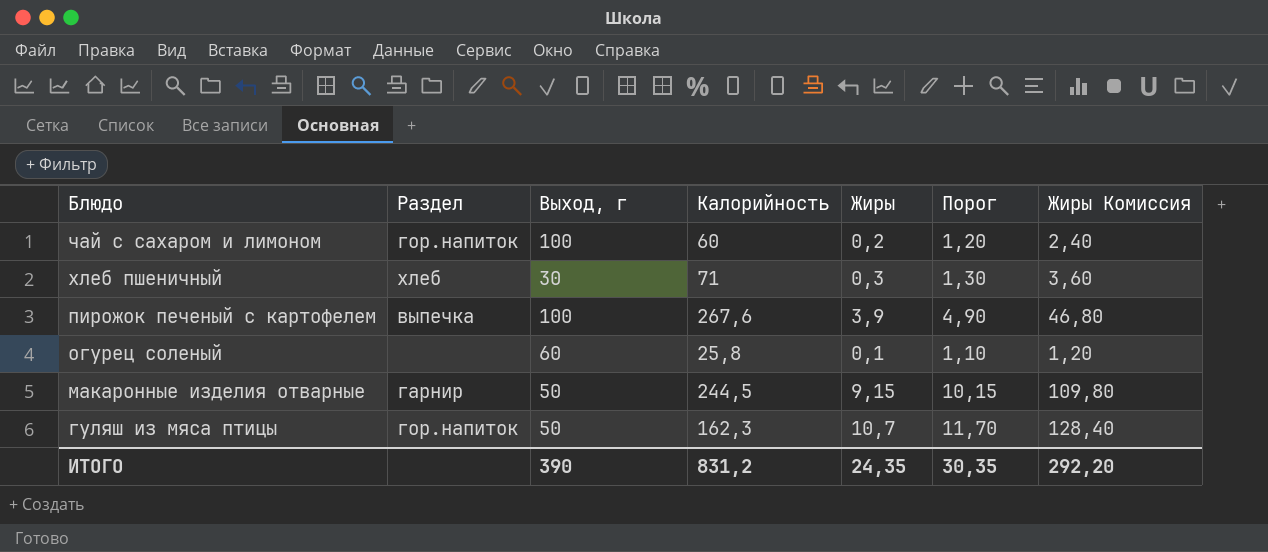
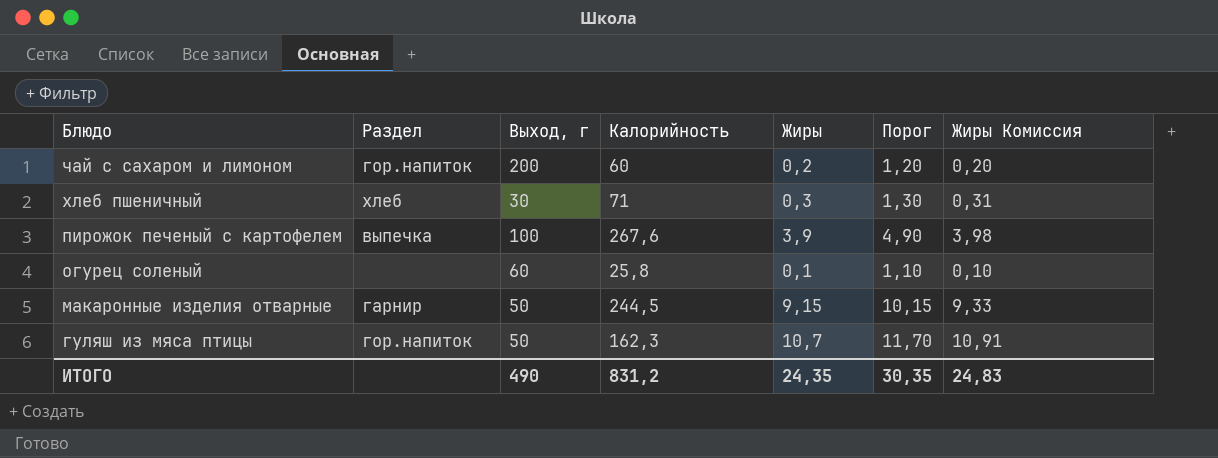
column Жиры Комиссия | formula: [Жиры] * 12 -> [Жиры] * 1,02
чай с сахаром и лимоном | Выход, г: 100 -> 200
ИТОГО | Выход, г: 390 -> 490
ИТОГО | Жиры Комиссия: 292,20 -> 24,83

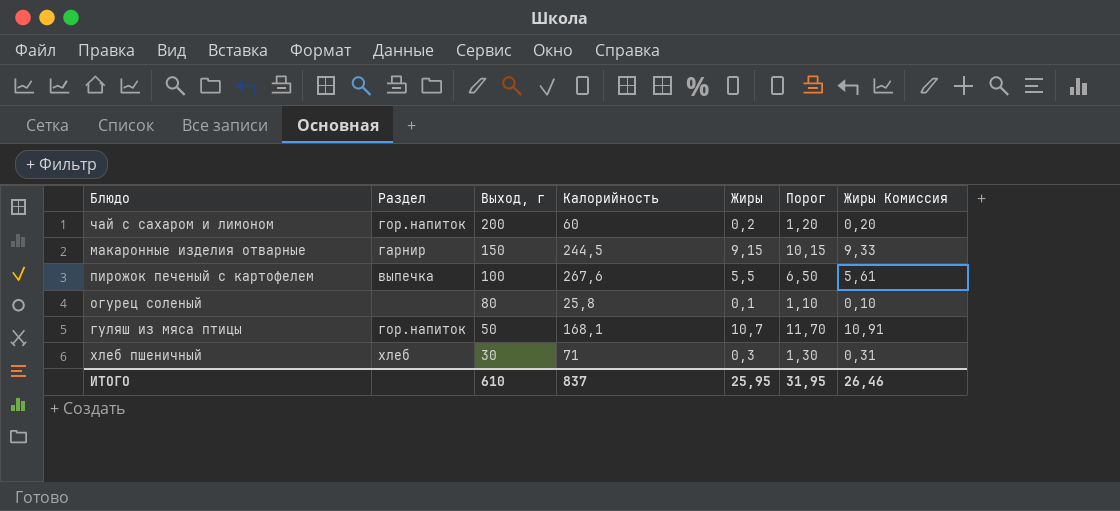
row order: Блюдо descending -> Выход, г descending
макаронные изделия отварные | Выход, г: 50 -> 150
пирожок печеный с картофелем | Жиры: 3,9 -> 5,5
пирожок печеный с картофелем | Порог: 4,90 -> 6,50
пирожок печеный с картофелем | Жиры Комиссия: 3,98 -> 5,61
огурец соленый | Выход, г: 60 -> 80
гуляш из мяса птицы | Калорийность: 162,3 -> 168,1
ИТОГО | Выход, г: 490 -> 610
ИТОГО | Калорийность: 831,2 -> 837
ИТОГО | Жиры: 24,35 -> 25,95
ИТОГО | Порог: 30,35 -> 31,95
ИТОГО | Жиры Комиссия: 24,83 -> 26,46

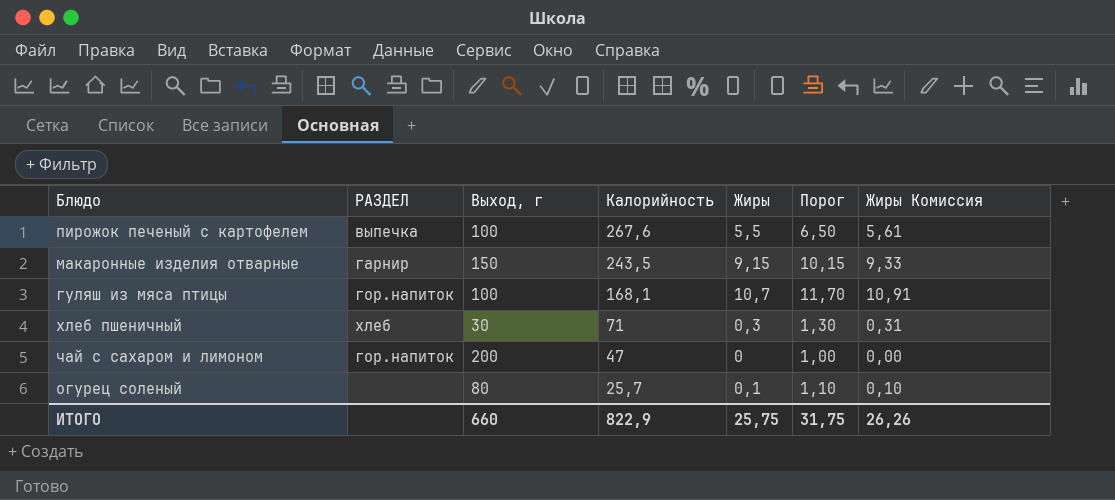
row order: Выход, г descending -> Калорийность descending
column name: Раздел -> РАЗДЕЛ
макаронные изделия отварные | Калорийность: 244,5 -> 243,5
гуляш из мяса птицы | Выход, г: 50 -> 100
чай с сахаром и лимоном | Калорийность: 60 -> 47
чай с сахаром и лимоном | Жиры: 0,2 -> 0
чай с сахаром и лимоном | Порог: 1,20 -> 1,00
чай с сахаром и лимоном | Жиры Комиссия: 0,20 -> 0,00
огурец соленый | Калорийность: 25,8 -> 25,7
ИТОГО | Выход, г: 610 -> 660
ИТОГО | Калорийность: 837 -> 822,9
ИТОГО | Жиры: 25,95 -> 25,75
ИТОГО | Порог: 31,95 -> 31,75
ИТОГО | Жиры Комиссия: 26,46 -> 26,26

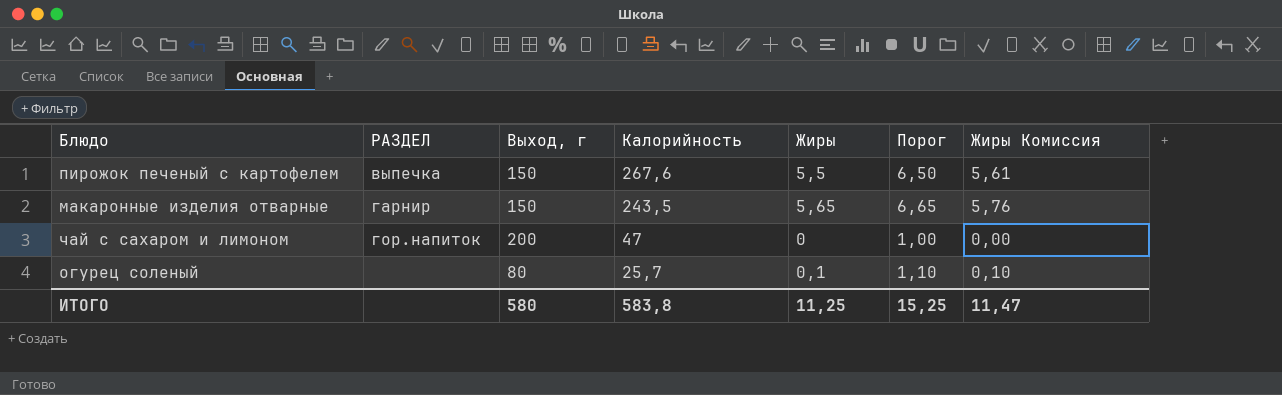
row гуляш из мяса птицы: гор.напиток | 100 | 168,1 | 10,7 | 11,70 | 10,91 -> none
row хлеб пшеничный: хлеб | 30 | 71 | 0,3 | 1,30 | 0,31 -> none
пирожок печеный с картофелем | Выход, г: 100 -> 150
макаронные изделия отварные | Жиры: 9,15 -> 5,65
макаронные изделия отварные | Порог: 10,15 -> 6,65
макаронные изделия отварные | Жиры Комиссия: 9,33 -> 5,76
ИТОГО | Выход, г: 660 -> 580
ИТОГО | Калорийность: 822,9 -> 583,8
ИТОГО | Жиры: 25,75 -> 11,25
ИТОГО | Порог: 31,75 -> 15,25
ИТОГО | Жиры Комиссия: 26,26 -> 11,47

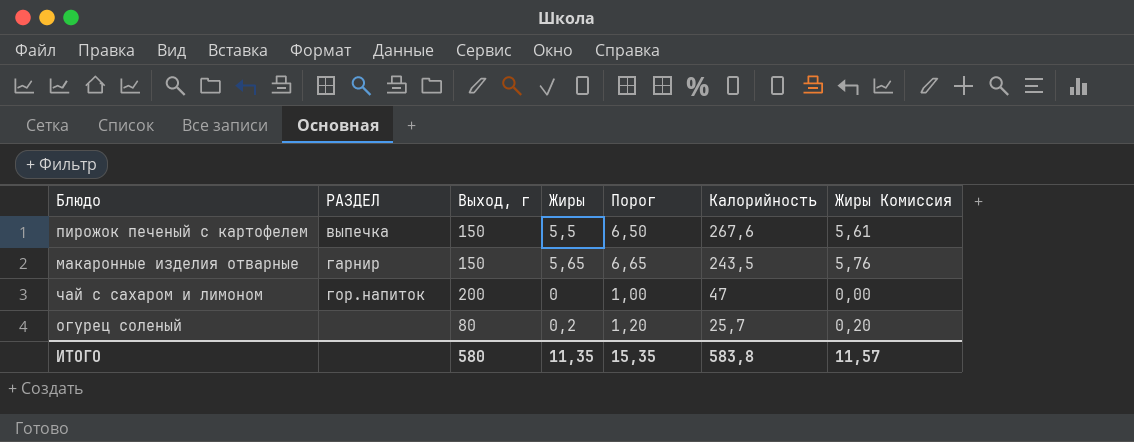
column Калорийность | position: 4 -> 6
огурец соленый | Жиры: 0,1 -> 0,2
огурец соленый | Порог: 1,10 -> 1,20
огурец соленый | Жиры Комиссия: 0,10 -> 0,20
ИТОГО | Жиры: 11,25 -> 11,35
ИТОГО | Порог: 15,25 -> 15,35
ИТОГО | Жиры Комиссия: 11,47 -> 11,57

